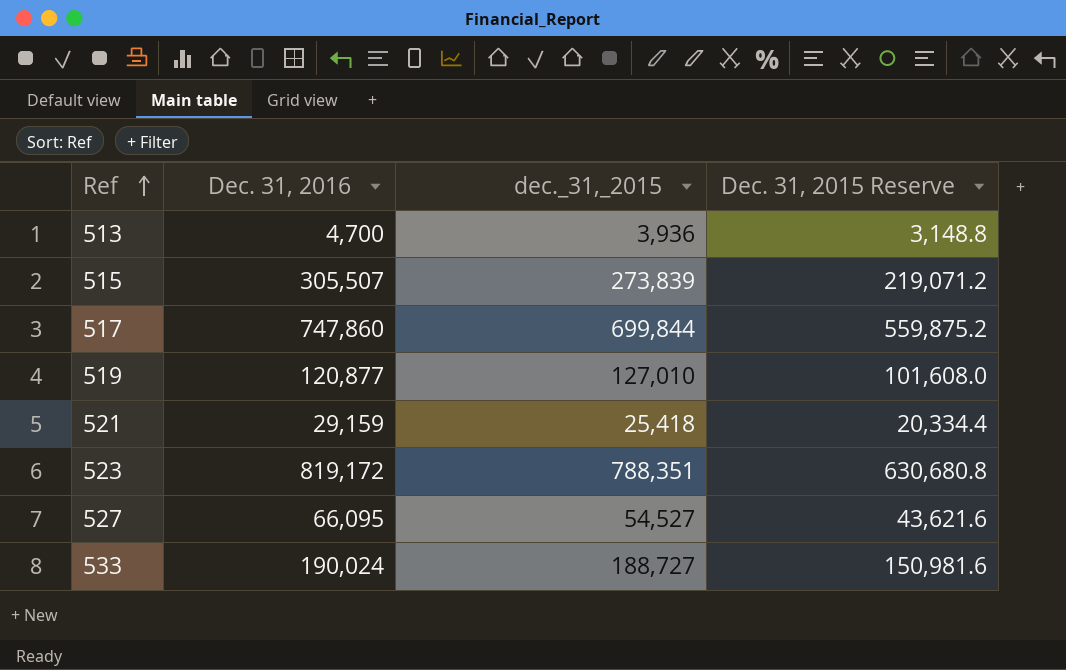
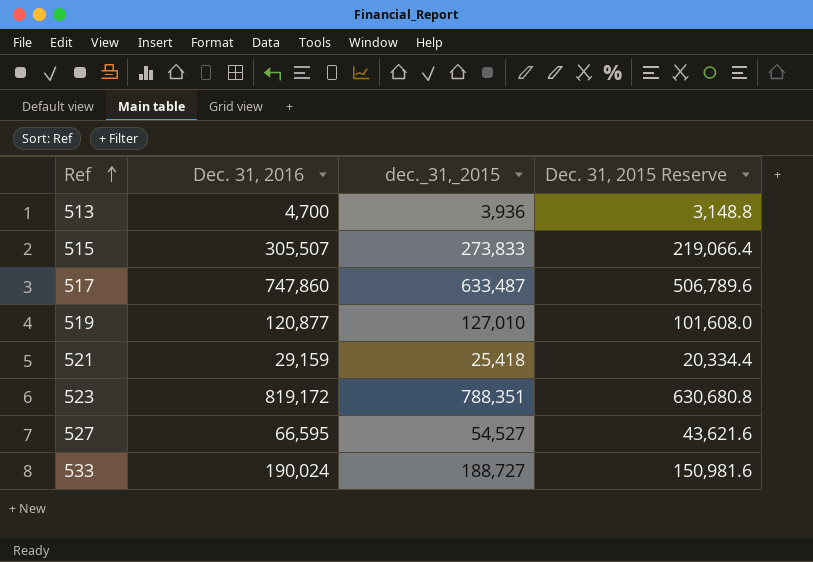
515 | dec._31,_2015: 273,839 -> 273,833
515 | Dec. 31, 2015 Reserve: 219,071.2 -> 219,066.4
517 | dec._31,_2015: 699,844 -> 633,487
517 | Dec. 31, 2015 Reserve: 559,875.2 -> 506,789.6
527 | Dec. 31, 2016: 66,095 -> 66,595

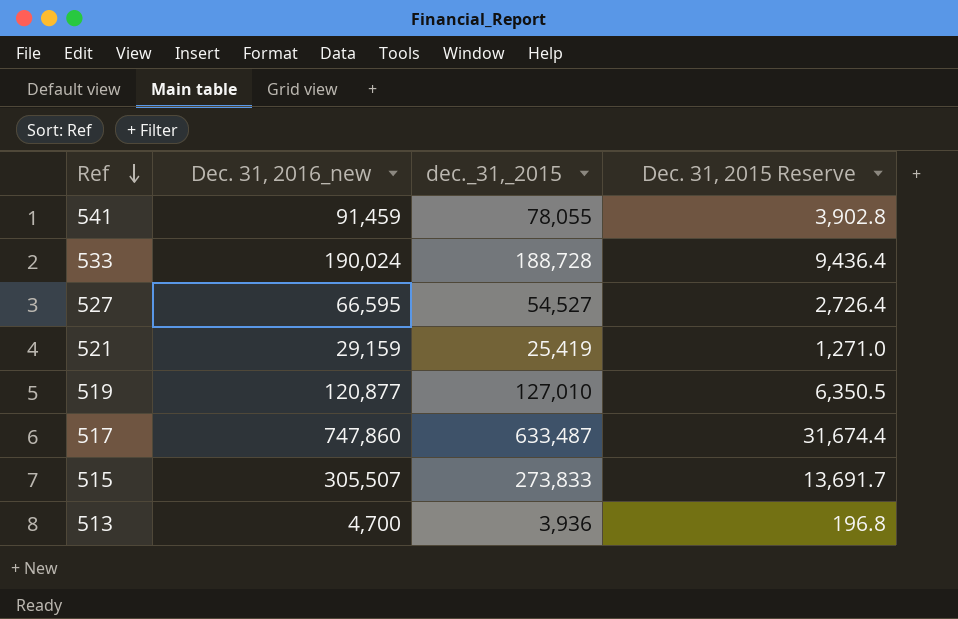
row order: Ref ascending -> Ref descending
column name: Dec. 31, 2016 -> Dec. 31, 2016_new
column Dec. 31, 2015 Reserve | formula: [dec._31,_2015] * 0.8 -> [dec._31,_2015] * 0.05
row 523: 819,172 | 788,351 | 630,680.8 -> none
row 541: none -> 91,459 | 78,055 | 3,902.8
533 | dec._31,_2015: 188,727 -> 188,728
521 | dec._31,_2015: 25,418 -> 25,419

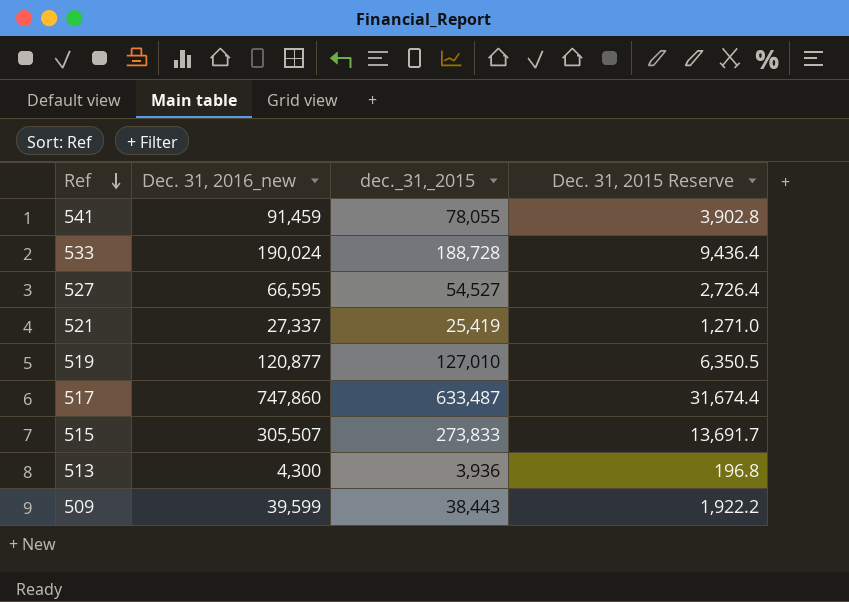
521 | Dec. 31, 2016_new: 29,159 -> 27,337
513 | Dec. 31, 2016_new: 4,700 -> 4,300
row 509: none -> 39,599 | 38,443 | 1,922.2

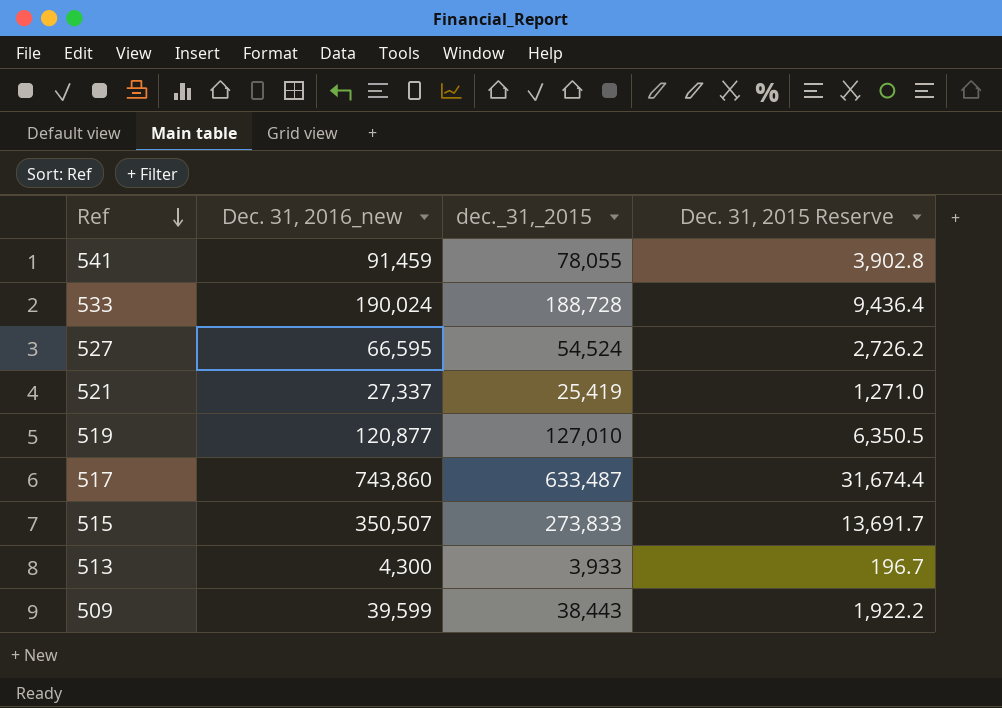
527 | dec._31,_2015: 54,527 -> 54,524
527 | Dec. 31, 2015 Reserve: 2,726.4 -> 2,726.2
517 | Dec. 31, 2016_new: 747,860 -> 743,860
515 | Dec. 31, 2016_new: 305,507 -> 350,507
513 | dec._31,_2015: 3,936 -> 3,933
513 | Dec. 31, 2015 Reserve: 196.8 -> 196.7

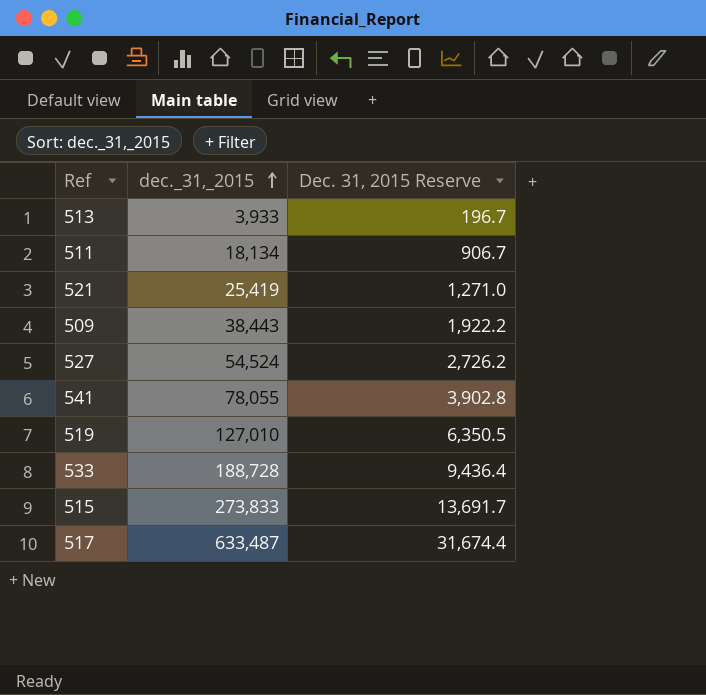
row order: Ref descending -> dec._31,_2015 ascending
column Dec. 31, 2016_new | position: 2 -> none
row 511: none -> 18,134 | 906.7

